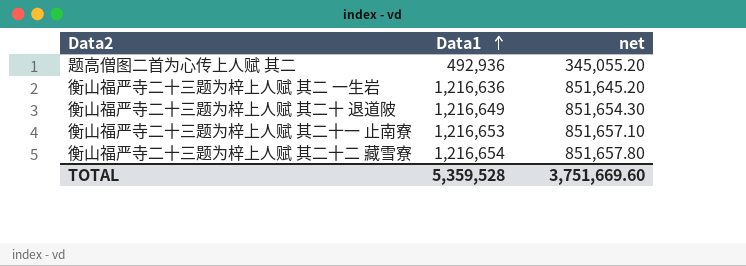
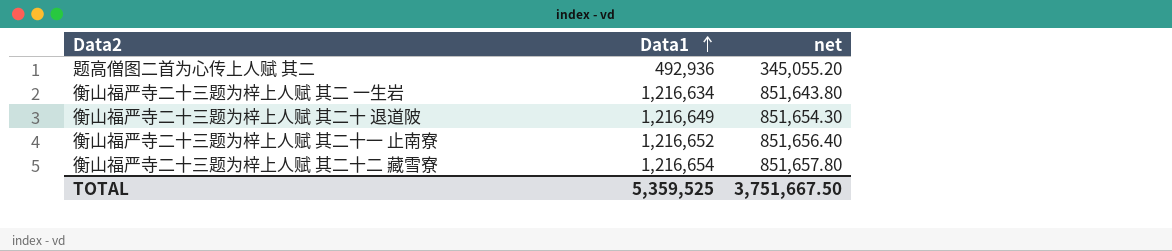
衡山福严寺二十三题为梓上人赋 其二 一生岩 | Data1: 1,216,636 -> 1,216,634
衡山福严寺二十三题为梓上人赋 其二 一生岩 | net: 851,645.20 -> 851,643.80
衡山福严寺二十三题为梓上人赋 其二十一 止南寮 | Data1: 1,216,653 -> 1,216,652
衡山福严寺二十三题为梓上人赋 其二十一 止南寮 | net: 851,657.10 -> 851,656.40
TOTAL | Data1: 5,359,528 -> 5,359,525
TOTAL | net: 3,751,669.60 -> 3,751,667.50

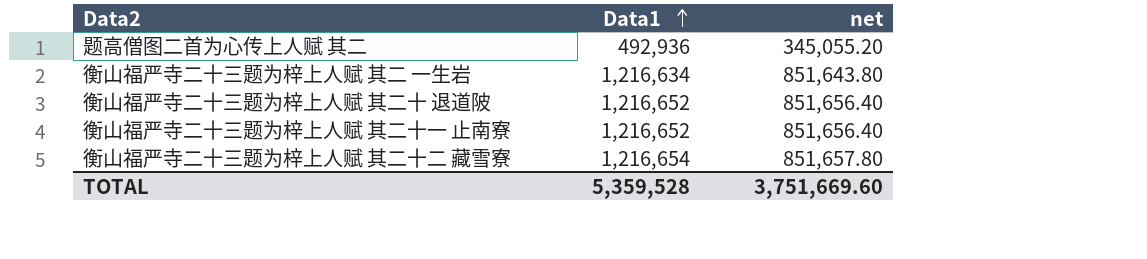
衡山福严寺二十三题为梓上人赋 其二十 退道陂 | Data1: 1,216,649 -> 1,216,652
衡山福严寺二十三题为梓上人赋 其二十 退道陂 | net: 851,654.30 -> 851,656.40
TOTAL | Data1: 5,359,525 -> 5,359,528
TOTAL | net: 3,751,667.50 -> 3,751,669.60

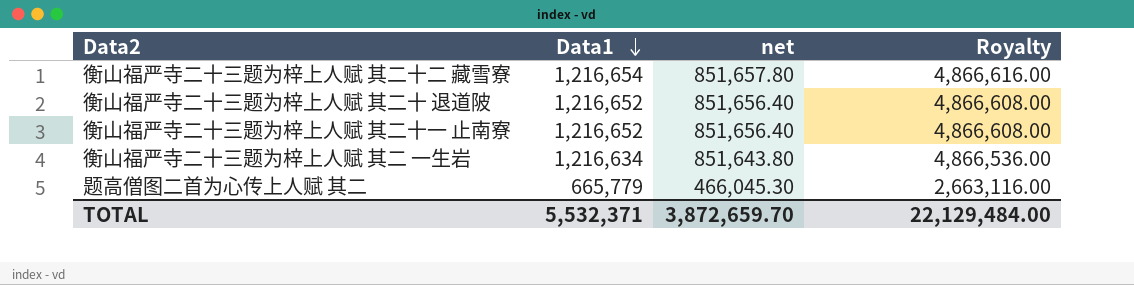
row order: Data1 ascending -> Data1 descending
column Royalty | formula: none -> [Data1] * 4
题高僧图二首为心传上人赋 其二 | Data1: 492,936 -> 665,779
题高僧图二首为心传上人赋 其二 | net: 345,055.20 -> 466,045.30
TOTAL | Data1: 5,359,528 -> 5,532,371
TOTAL | net: 3,751,669.60 -> 3,872,659.70

